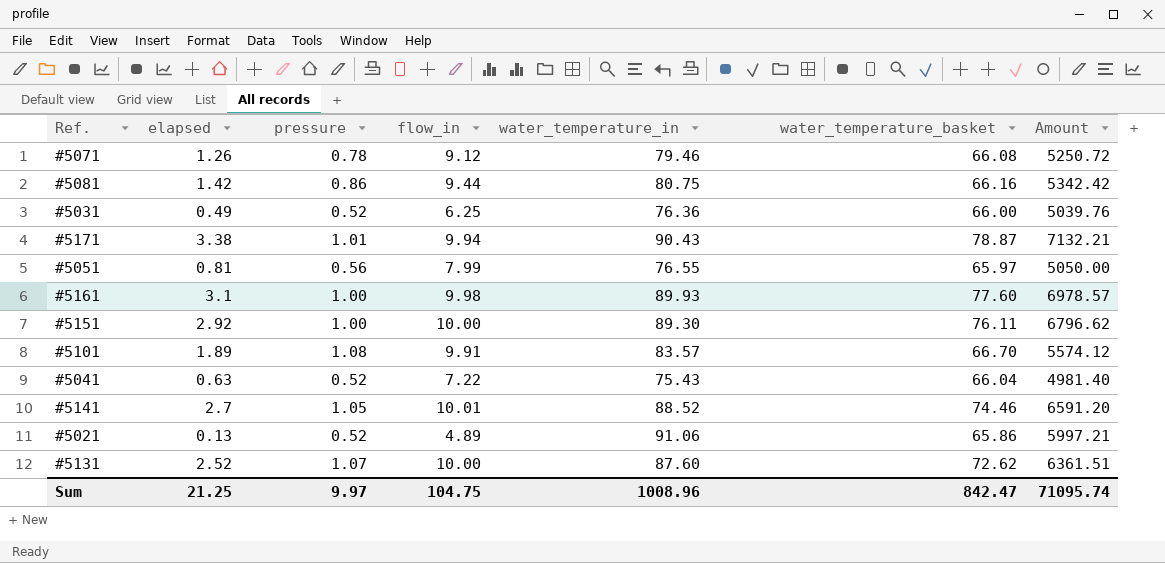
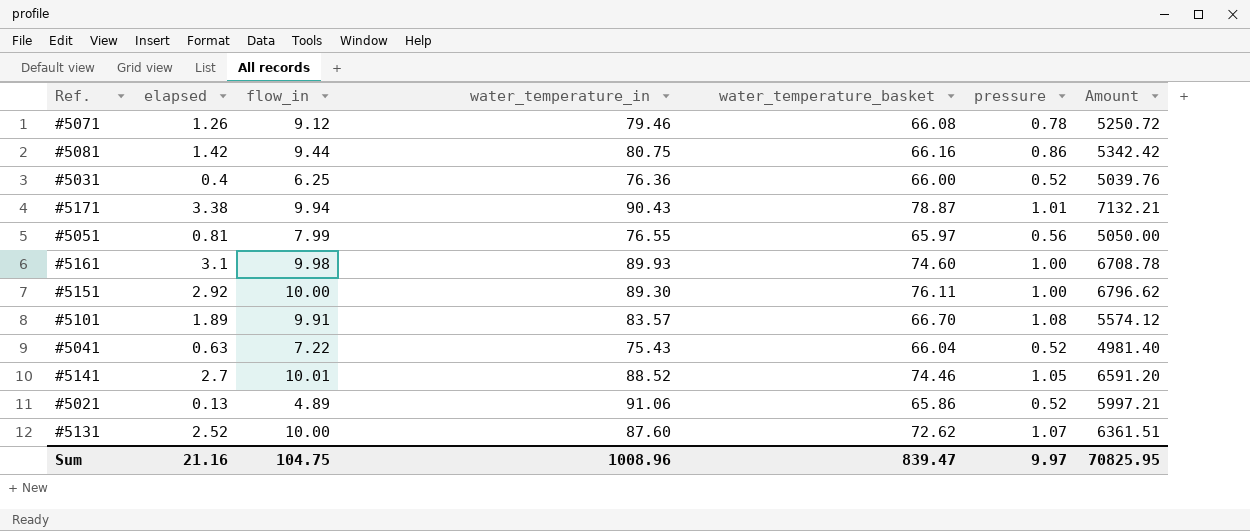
column pressure | position: 3 -> 6
#5031 | elapsed: 0.49 -> 0.4
#5161 | water_temperature_basket: 77.60 -> 74.60
#5161 | Amount: 6978.57 -> 6708.78
Sum | elapsed: 21.25 -> 21.16
Sum | water_temperature_basket: 842.47 -> 839.47
Sum | Amount: 71095.74 -> 70825.95

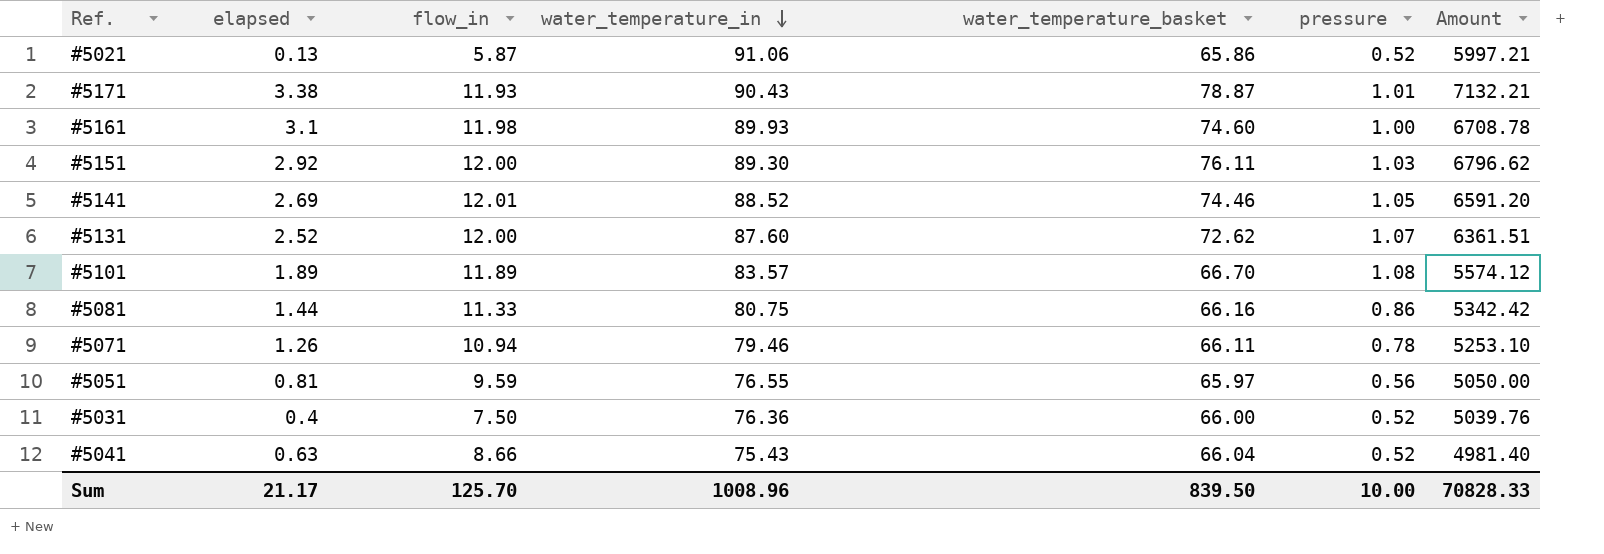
row order: none -> water_temperature_in descending
#5021 | flow_in: 4.89 -> 5.87
#5171 | flow_in: 9.94 -> 11.93
#5161 | flow_in: 9.98 -> 11.98
#5151 | flow_in: 10.00 -> 12.00
#5151 | pressure: 1.00 -> 1.03
#5141 | elapsed: 2.7 -> 2.69
#5141 | flow_in: 10.01 -> 12.01
#5131 | flow_in: 10.00 -> 12.00
#5101 | flow_in: 9.91 -> 11.89
#5081 | elapsed: 1.42 -> 1.44
#5081 | flow_in: 9.44 -> 11.33
#5071 | flow_in: 9.12 -> 10.94
#5071 | water_temperature_basket: 66.08 -> 66.11
#5071 | Amount: 5250.72 -> 5253.10
#5051 | flow_in: 7.99 -> 9.59
#5031 | flow_in: 6.25 -> 7.50
#5041 | flow_in: 7.22 -> 8.66
Sum | elapsed: 21.16 -> 21.17
Sum | flow_in: 104.75 -> 125.70
Sum | water_temperature_basket: 839.47 -> 839.50
Sum | pressure: 9.97 -> 10.00
Sum | Amount: 70825.95 -> 70828.33

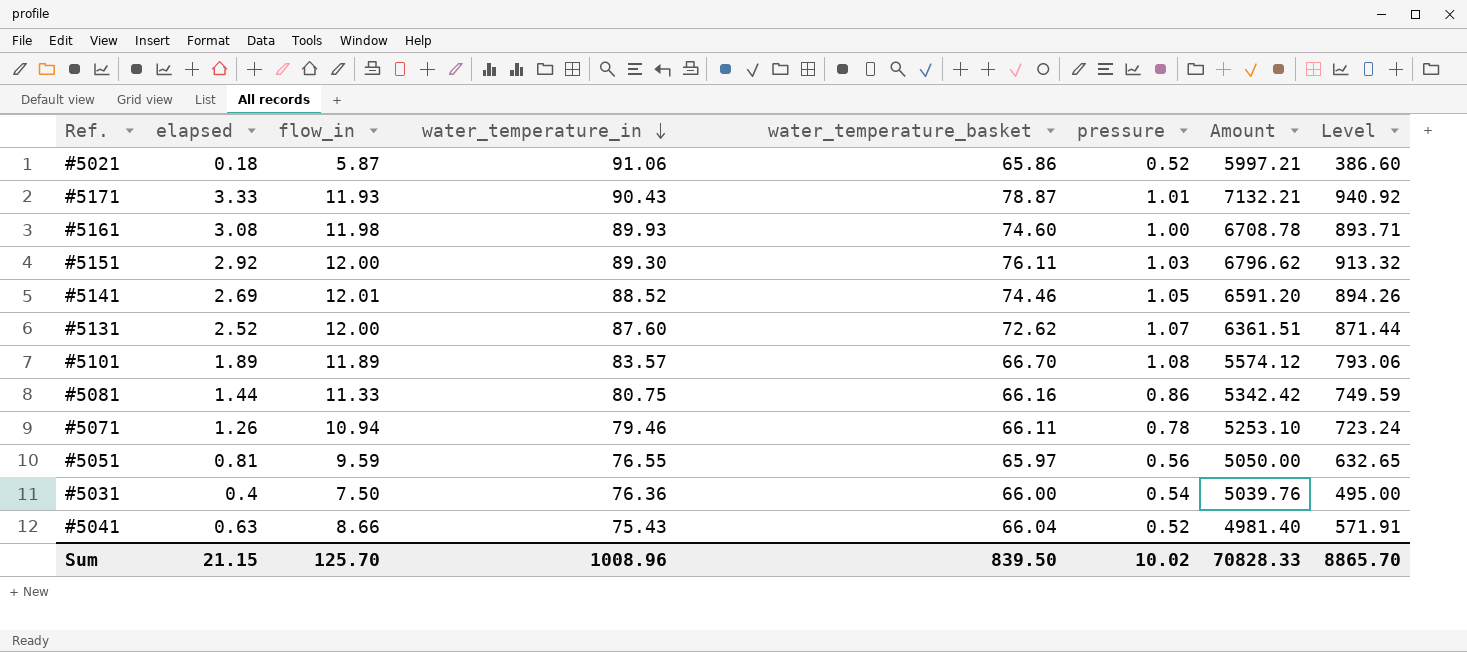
column Level | formula: none -> [flow_in] * [water_temperature_basket]
#5021 | elapsed: 0.13 -> 0.18
#5171 | elapsed: 3.38 -> 3.33
#5161 | elapsed: 3.1 -> 3.08
#5031 | pressure: 0.52 -> 0.54
Sum | elapsed: 21.17 -> 21.15
Sum | pressure: 10.00 -> 10.02

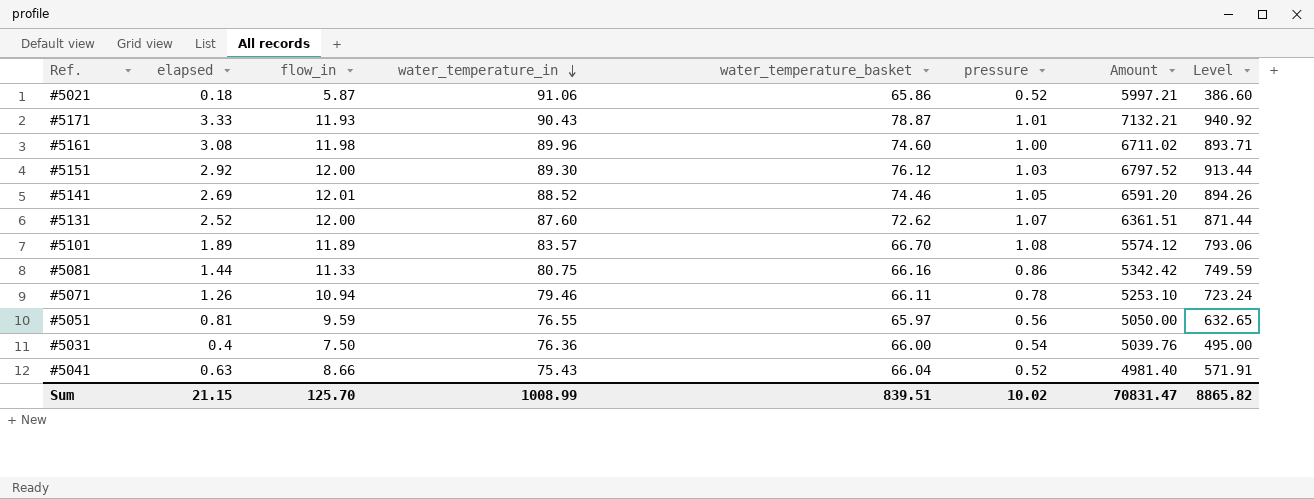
#5161 | water_temperature_in: 89.93 -> 89.96
#5161 | Amount: 6708.78 -> 6711.02
#5151 | water_temperature_basket: 76.11 -> 76.12
#5151 | Amount: 6796.62 -> 6797.52
#5151 | Level: 913.32 -> 913.44
Sum | water_temperature_in: 1008.96 -> 1008.99
Sum | water_temperature_basket: 839.50 -> 839.51
Sum | Amount: 70828.33 -> 70831.47
Sum | Level: 8865.70 -> 8865.82

